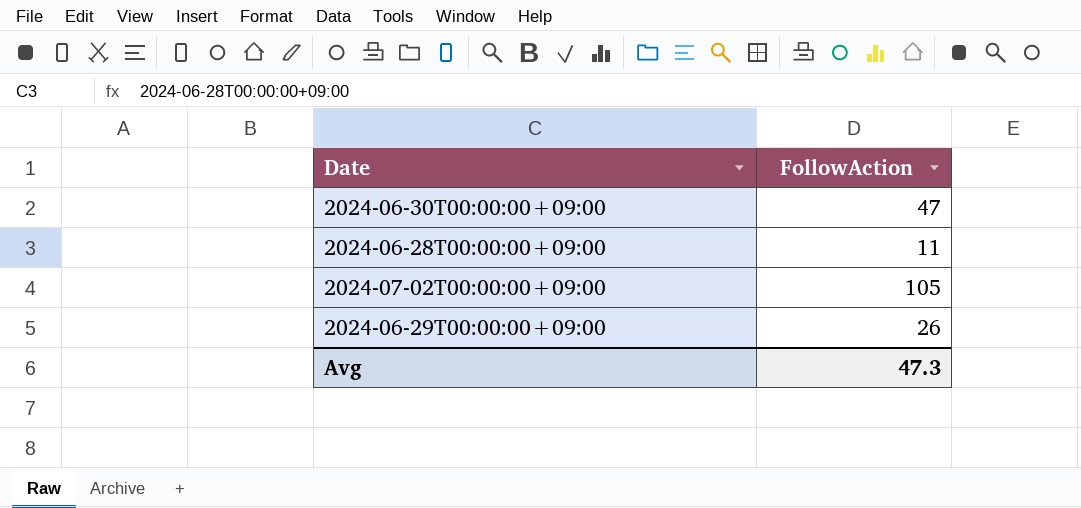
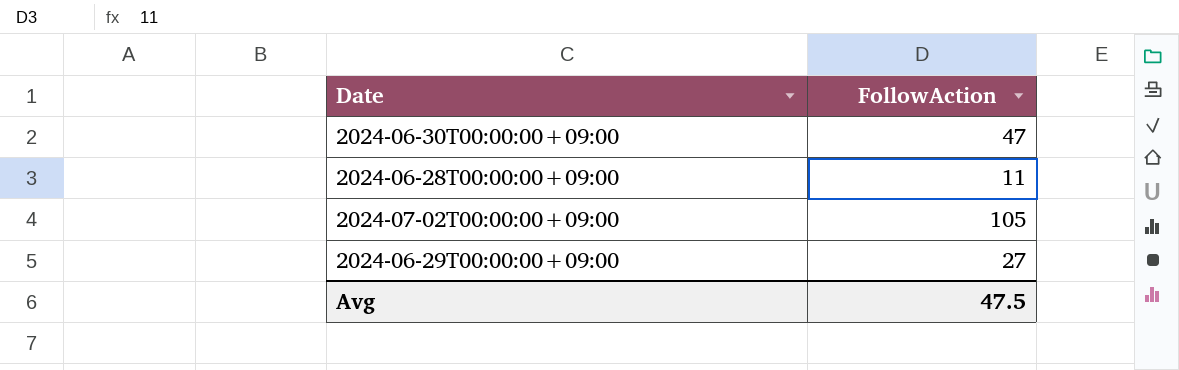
2024-06-29T00:00:00+09:00 | FollowAction: 26 -> 27
Avg | FollowAction: 47.3 -> 47.5

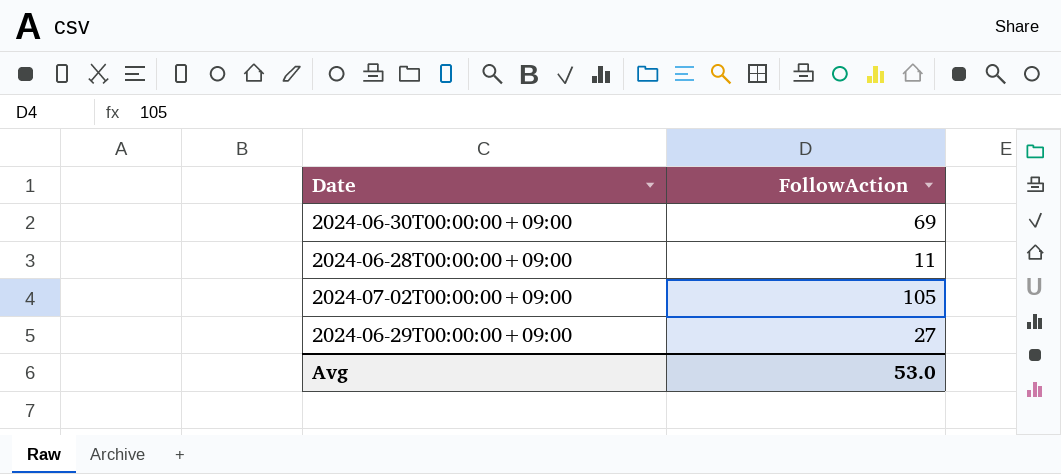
2024-06-30T00:00:00+09:00 | FollowAction: 47 -> 69
Avg | FollowAction: 47.5 -> 53.0

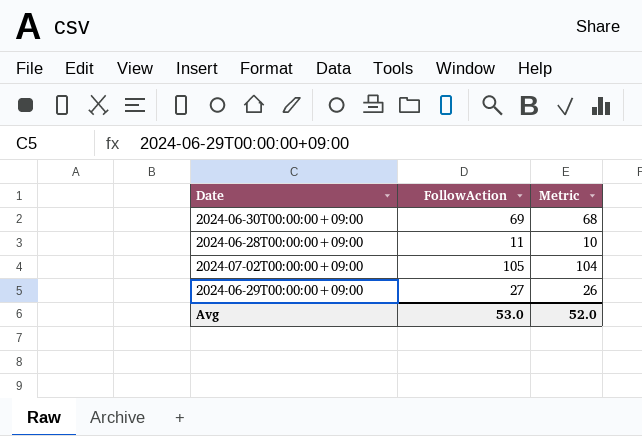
column Metric | formula: none -> [FollowAction] - 1

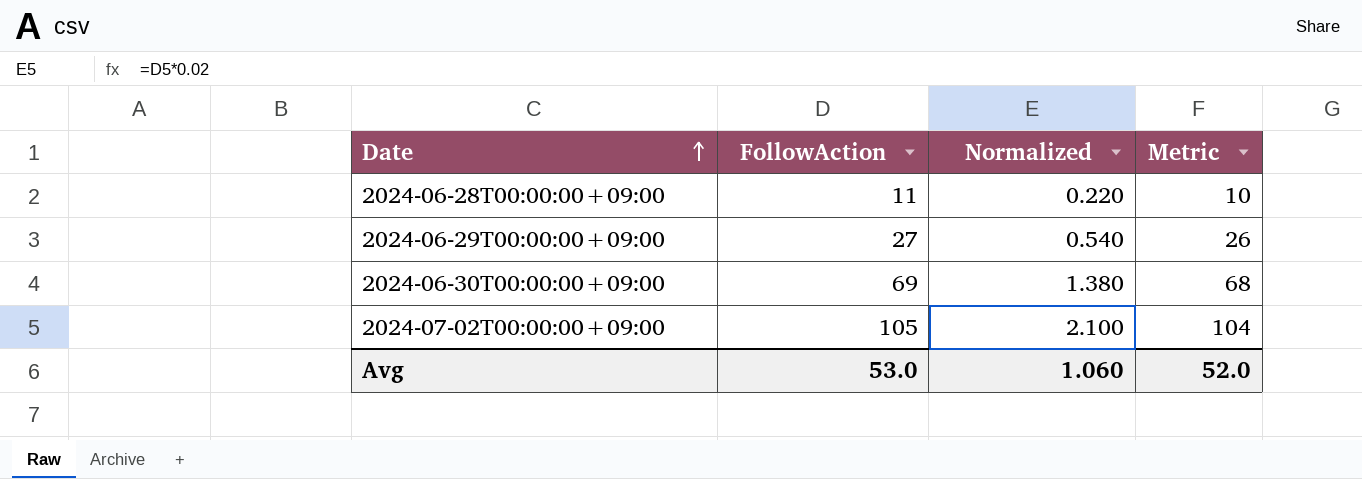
row order: none -> Date ascending
column Normalized | formula: none -> [FollowAction] * 0.02

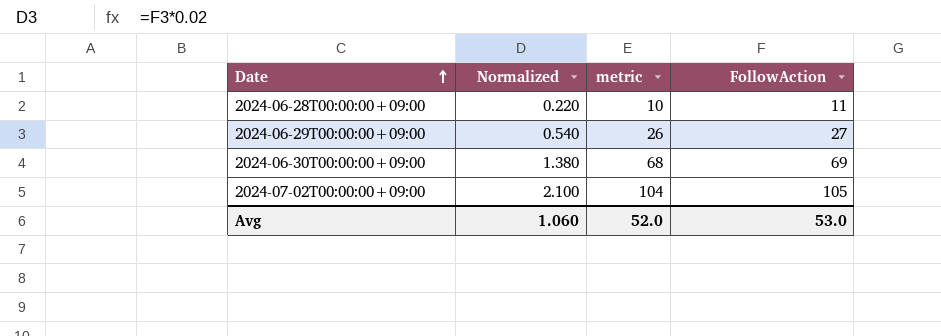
column name: Metric -> metric
column FollowAction | position: 2 -> 4

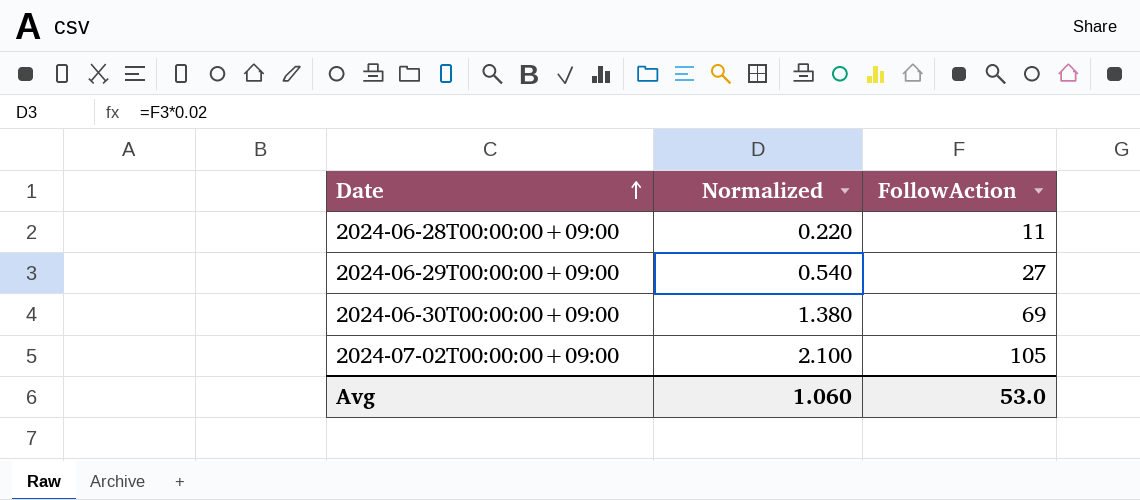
column metric | formula: [FollowAction] - 1 -> none

